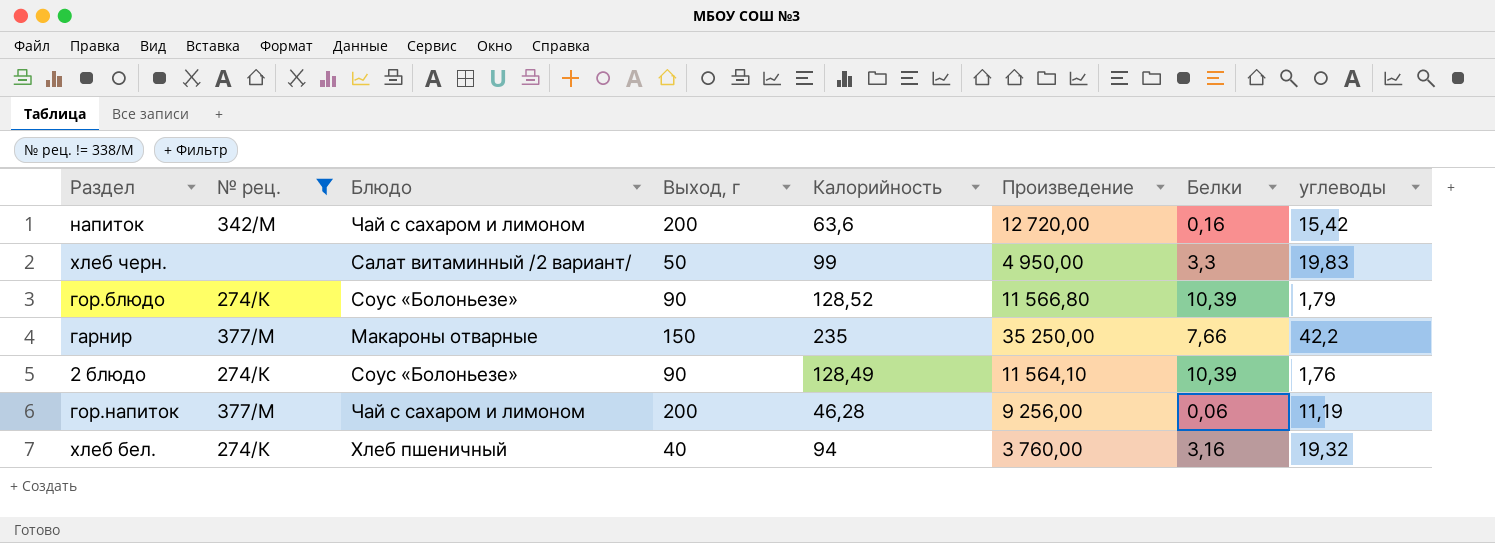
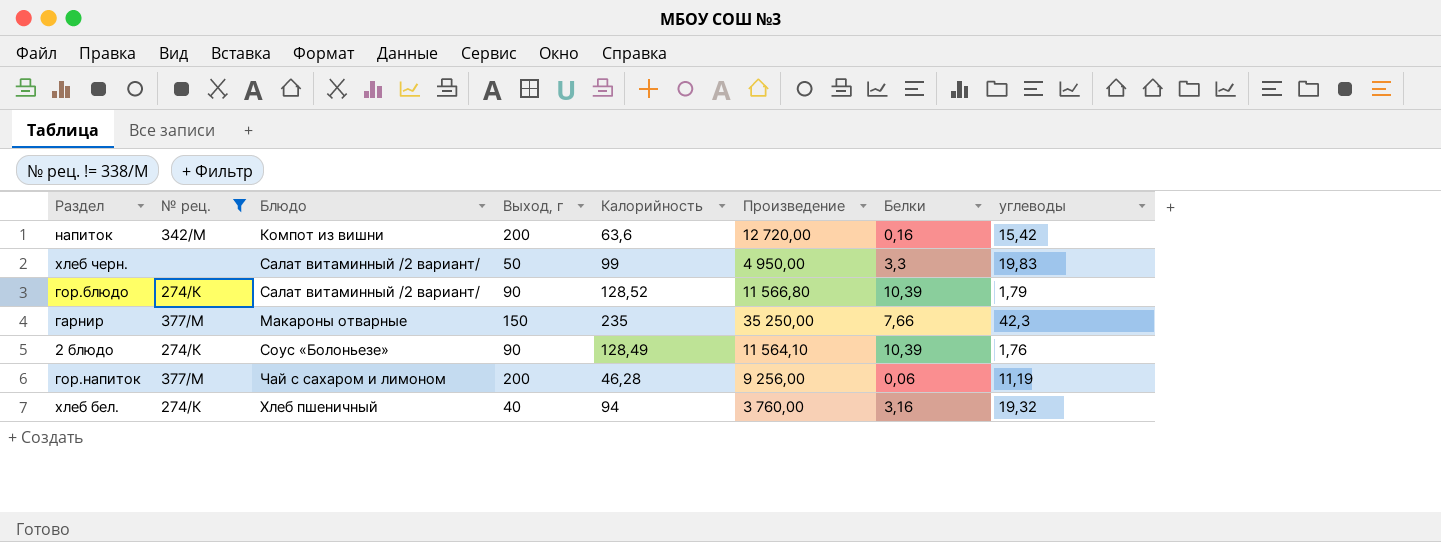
напиток | Блюдо: Чай с сахаром и лимоном -> Компот из вишни
гор.блюдо | Блюдо: Соус «Болоньезе» -> Салат витаминный /2 вариант/
гарнир | углеводы: 42,2 -> 42,3

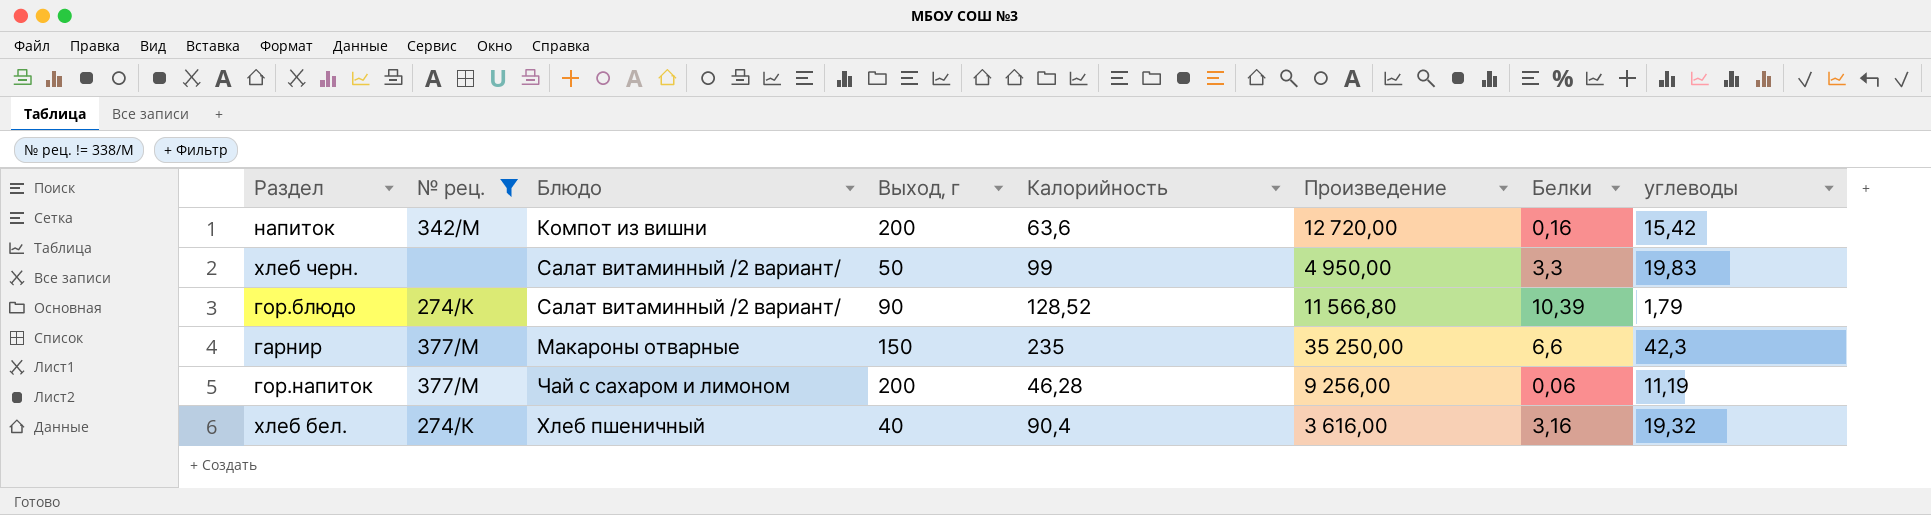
row 2 блюдо: 274/К | Соус «Болоньезе» | 90 | 128,49 | 11 564,10 | 10,39 | 1,76 -> none
гарнир | Белки: 7,66 -> 6,6
хлеб бел. | Калорийность: 94 -> 90,4
хлеб бел. | Произведение: 3 760,00 -> 3 616,00

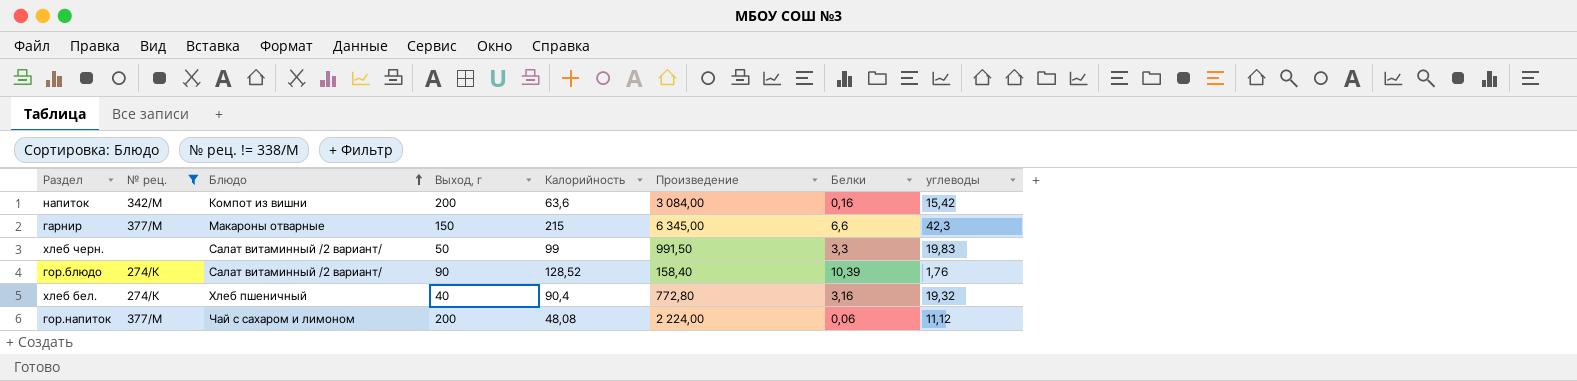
row order: none -> Блюдо ascending
column Произведение | formula: [Выход, г] * [Калорийность] -> [Выход, г] * [углеводы]
гарнир | Калорийность: 235 -> 215
гор.блюдо | углеводы: 1,79 -> 1,76
гор.напиток | Калорийность: 46,28 -> 48,08
гор.напиток | углеводы: 11,19 -> 11,12

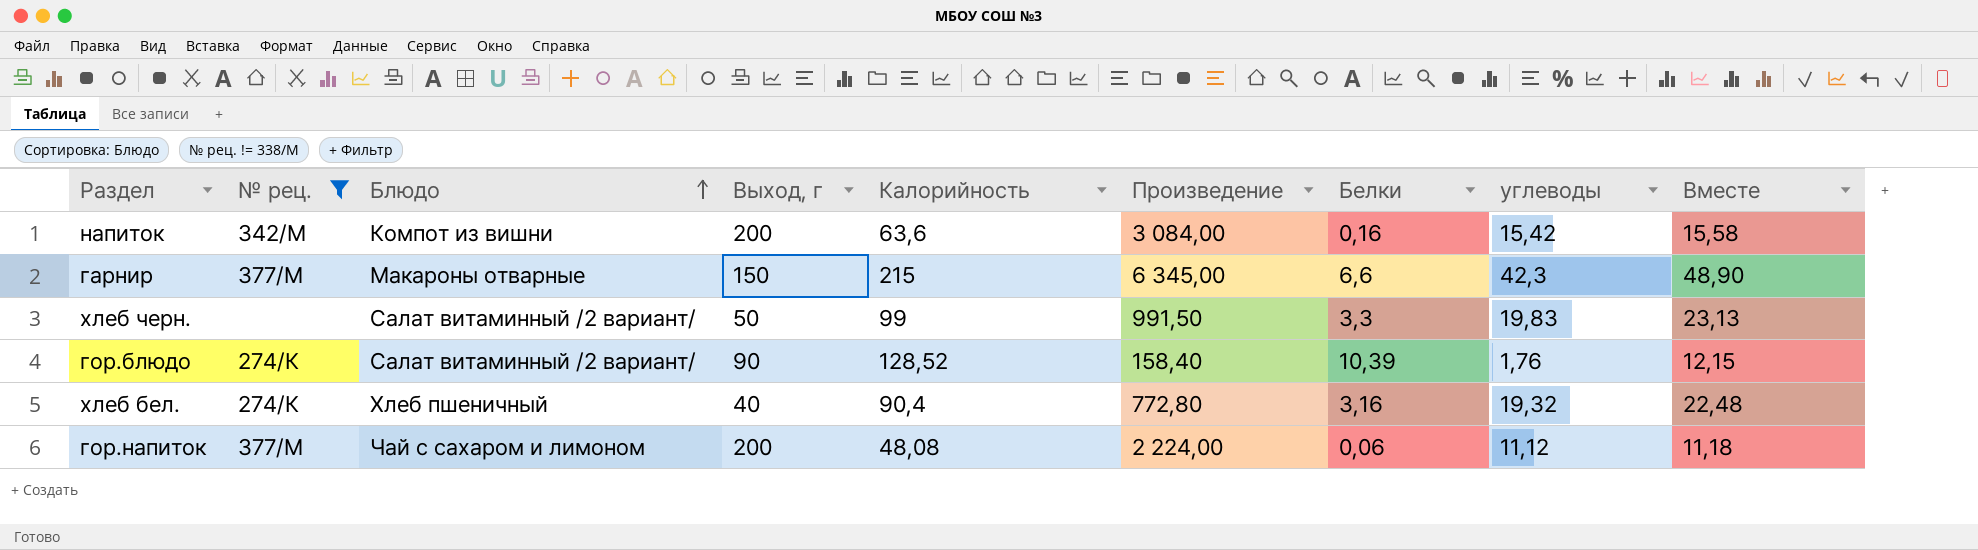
column Вместе | formula: none -> [Белки] + [углеводы]

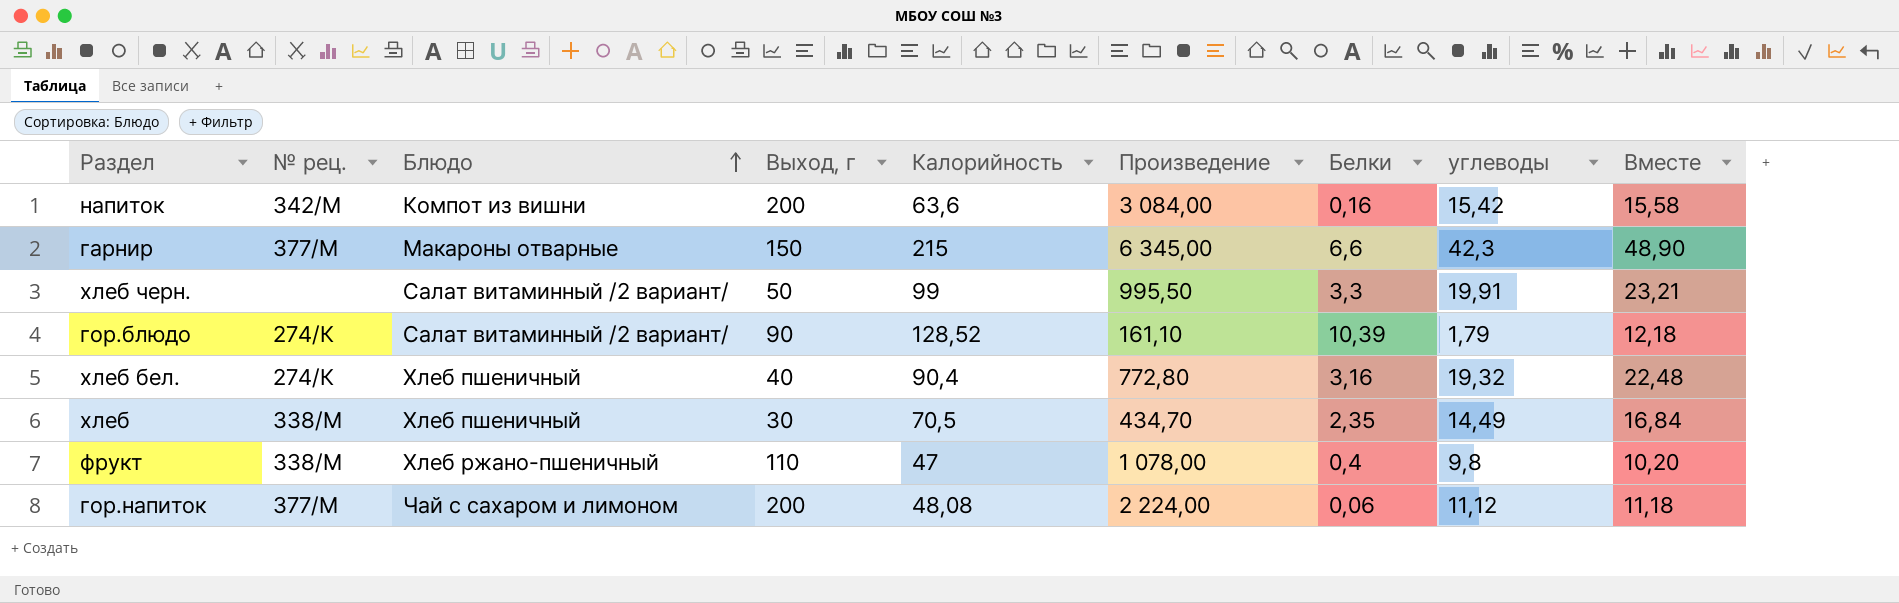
filter: № рец. != 338/М -> none
хлеб черн. | Произведение: 991,50 -> 995,50
хлеб черн. | углеводы: 19,83 -> 19,91
хлеб черн. | Вместе: 23,13 -> 23,21
гор.блюдо | Произведение: 158,40 -> 161,10
гор.блюдо | углеводы: 1,76 -> 1,79
гор.блюдо | Вместе: 12,15 -> 12,18

